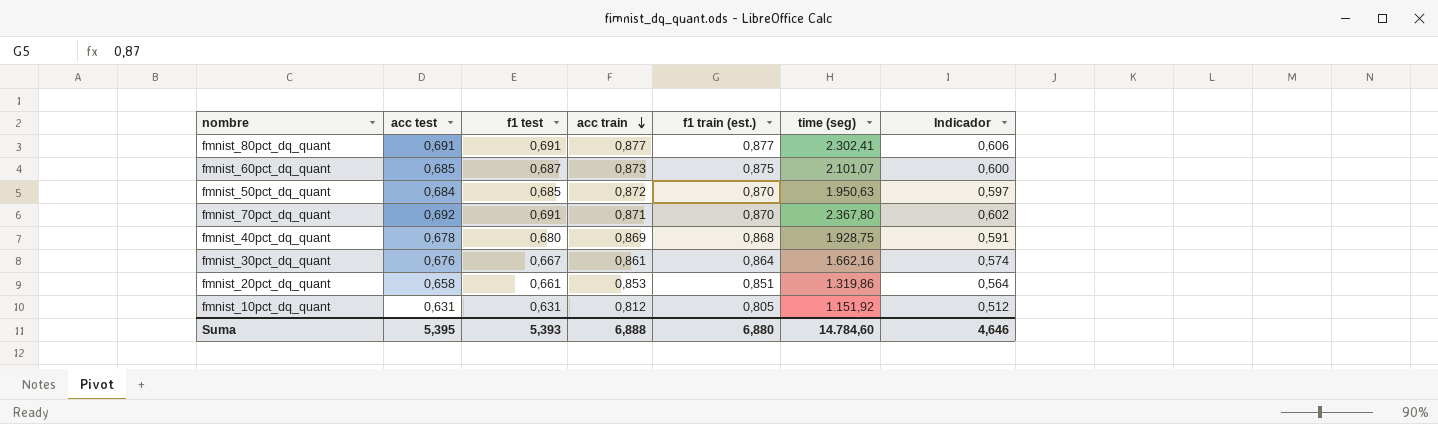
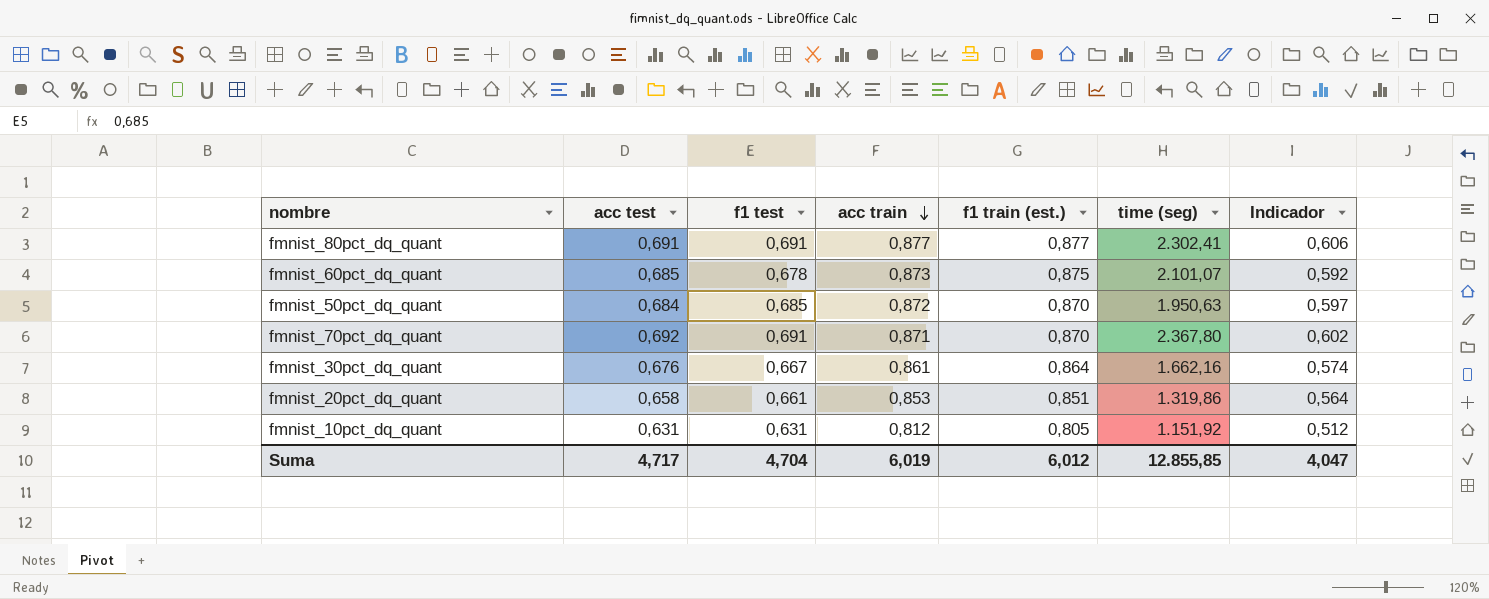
row fmnist_40pct_dq_quant: 0,678 | 0,680 | 0,869 | 0,868 | 1.928,75 | 0,591 -> none
fmnist_60pct_dq_quant | f1 test: 0,687 -> 0,678
fmnist_60pct_dq_quant | Indicador: 0,600 -> 0,592
Suma | acc test: 5,395 -> 4,717
Suma | f1 test: 5,393 -> 4,704
Suma | acc train: 6,888 -> 6,019
Suma | f1 train (est.): 6,880 -> 6,012
Suma | time (seg): 14.784,60 -> 12.855,85
Suma | Indicador: 4,646 -> 4,047

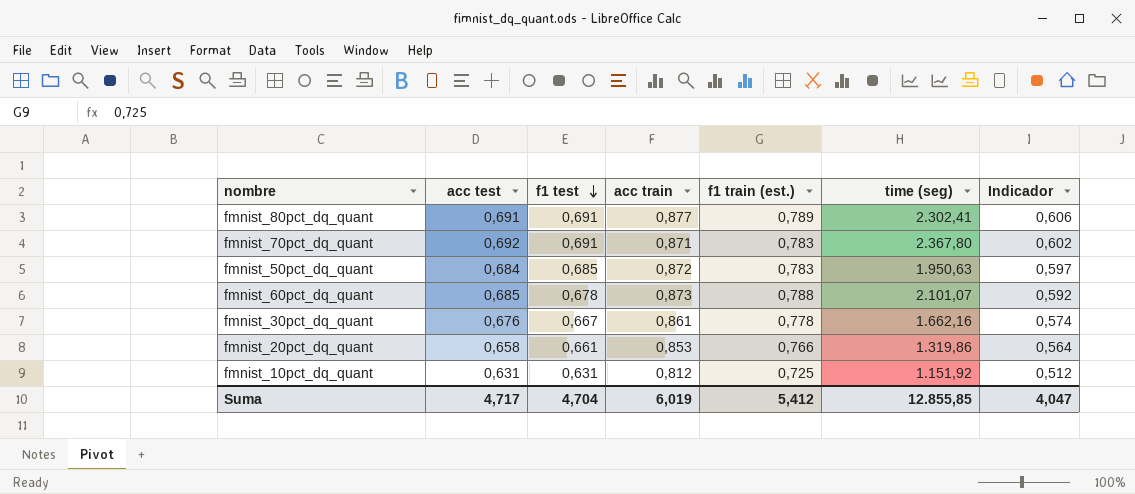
row order: acc train descending -> f1 test descending
fmnist_80pct_dq_quant | f1 train (est.): 0,877 -> 0,789
fmnist_70pct_dq_quant | f1 train (est.): 0,870 -> 0,783
fmnist_50pct_dq_quant | f1 train (est.): 0,870 -> 0,783
fmnist_60pct_dq_quant | f1 train (est.): 0,875 -> 0,788
fmnist_30pct_dq_quant | f1 train (est.): 0,864 -> 0,778
fmnist_20pct_dq_quant | f1 train (est.): 0,851 -> 0,766
fmnist_10pct_dq_quant | f1 train (est.): 0,805 -> 0,725
Suma | f1 train (est.): 6,012 -> 5,412

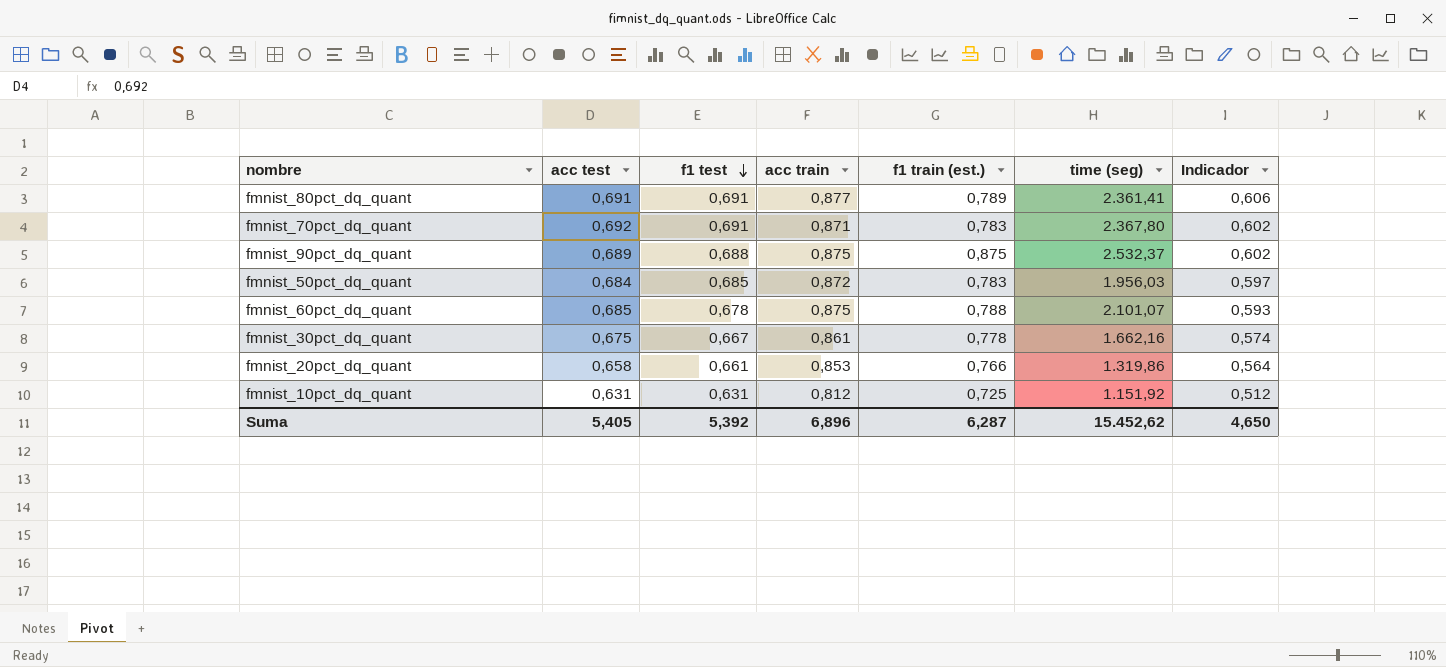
fmnist_80pct_dq_quant | time (seg): 2.302,41 -> 2.361,41
row fmnist_90pct_dq_quant: none -> 0,689 | 0,688 | 0,875 | 0,875 | 2.532,37 | 0,602
fmnist_50pct_dq_quant | time (seg): 1.950,63 -> 1.956,03
fmnist_60pct_dq_quant | acc train: 0,873 -> 0,875
fmnist_60pct_dq_quant | Indicador: 0,592 -> 0,593
fmnist_30pct_dq_quant | acc test: 0,676 -> 0,675
Suma | acc test: 4,717 -> 5,405
Suma | f1 test: 4,704 -> 5,392
Suma | acc train: 6,019 -> 6,896
Suma | f1 train (est.): 5,412 -> 6,287
Suma | time (seg): 12.855,85 -> 15.452,62
Suma | Indicador: 4,047 -> 4,650

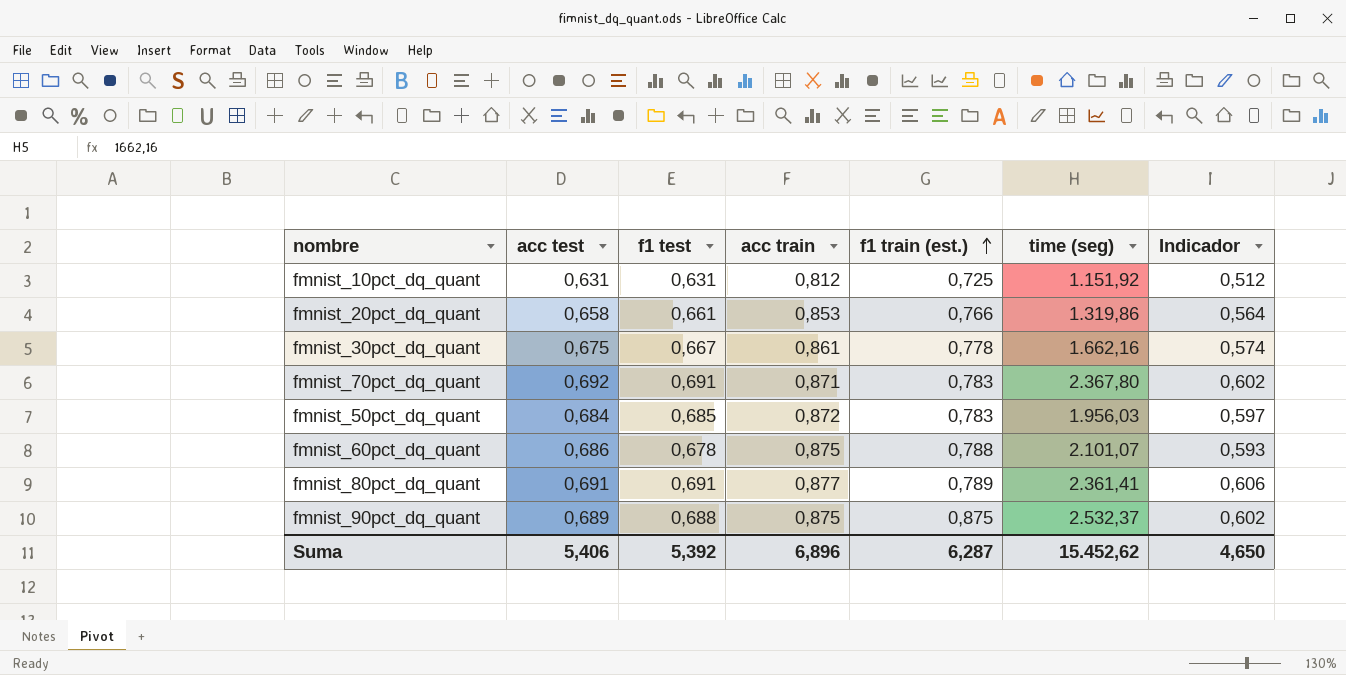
row order: f1 test descending -> f1 train (est.) ascending
fmnist_60pct_dq_quant | acc test: 0,685 -> 0,686
Suma | acc test: 5,405 -> 5,406

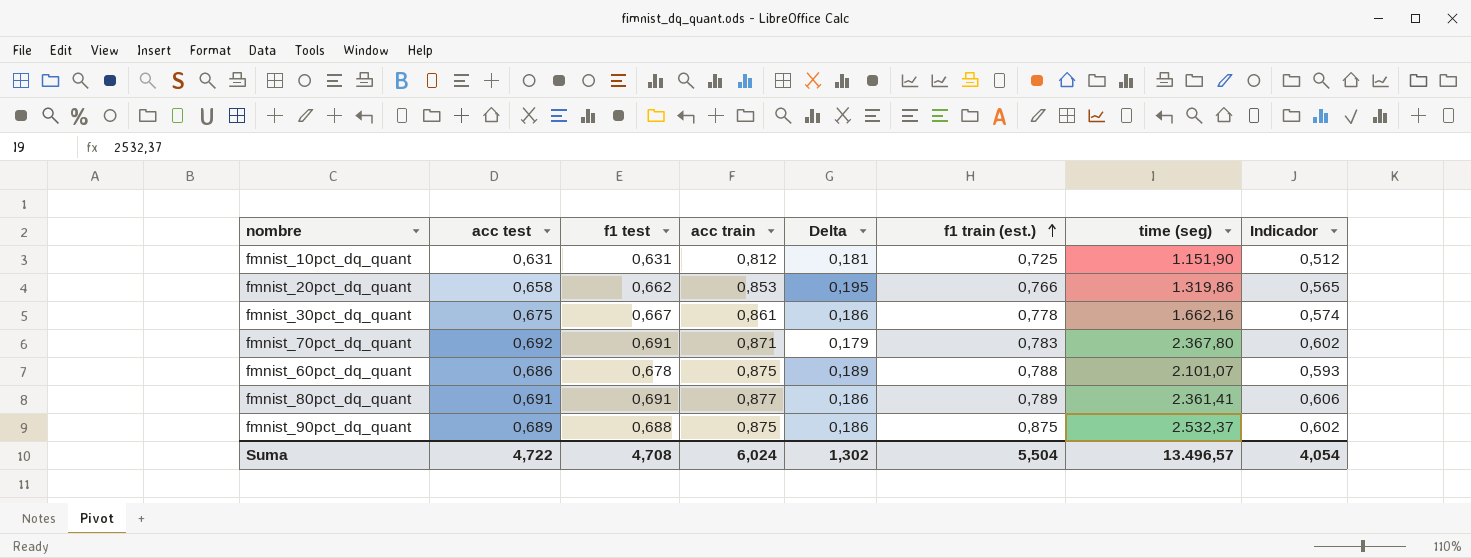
column Delta | formula: none -> [acc train] - [acc test]
row fmnist_50pct_dq_quant: 0,684 | 0,685 | 0,872 | 0,783 | 1.956,03 | 0,597 -> none
fmnist_10pct_dq_quant | time (seg): 1.151,92 -> 1.151,90
fmnist_20pct_dq_quant | f1 test: 0,661 -> 0,662
fmnist_20pct_dq_quant | Indicador: 0,564 -> 0,565
Suma | acc test: 5,406 -> 4,722
Suma | f1 test: 5,392 -> 4,708
Suma | acc train: 6,896 -> 6,024
Suma | f1 train (est.): 6,287 -> 5,504
Suma | time (seg): 15.452,62 -> 13.496,57
Suma | Indicador: 4,650 -> 4,054

